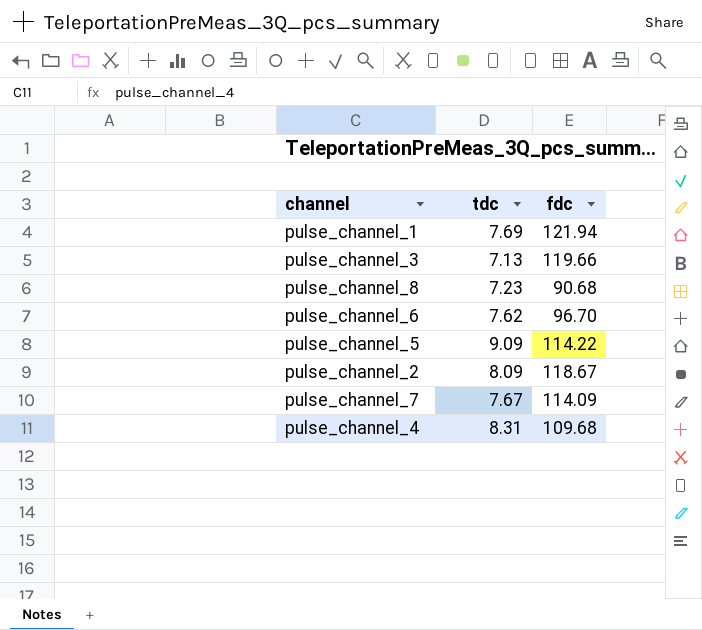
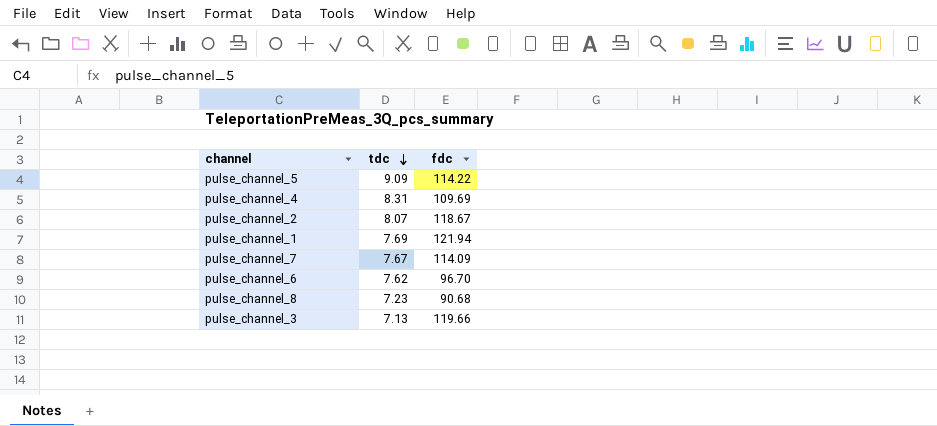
row order: none -> tdc descending
pulse_channel_4 | fdc: 109.68 -> 109.69
pulse_channel_2 | tdc: 8.09 -> 8.07

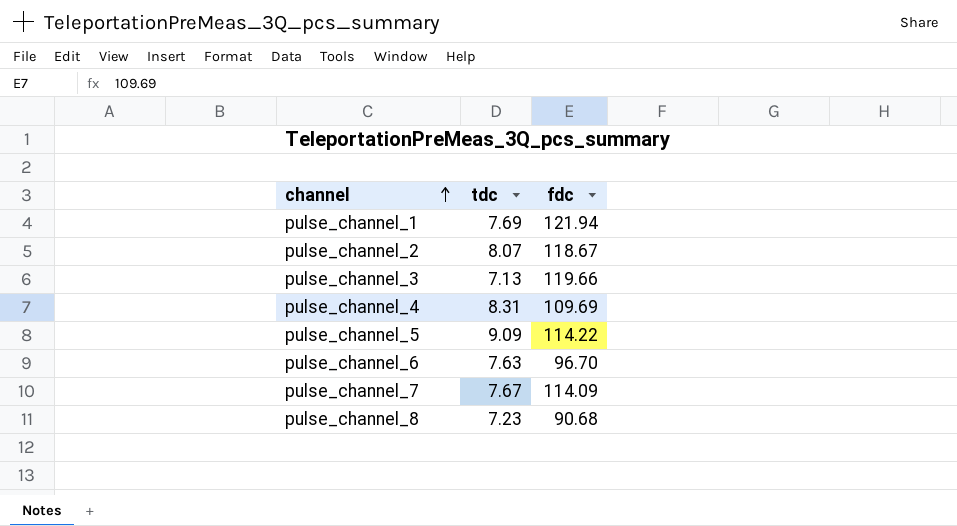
row order: tdc descending -> channel ascending
pulse_channel_6 | tdc: 7.62 -> 7.63

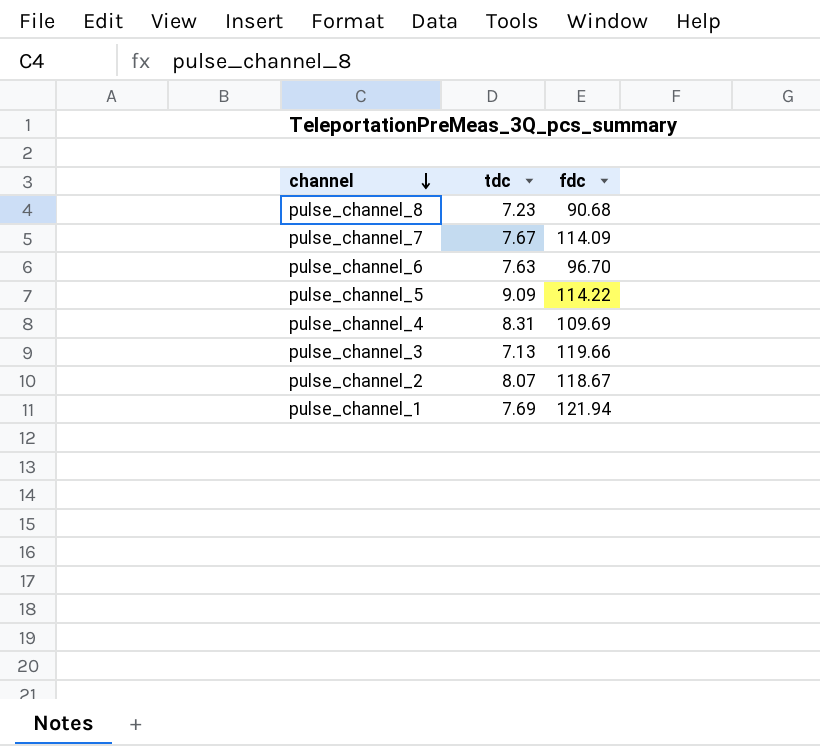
row order: channel ascending -> channel descending

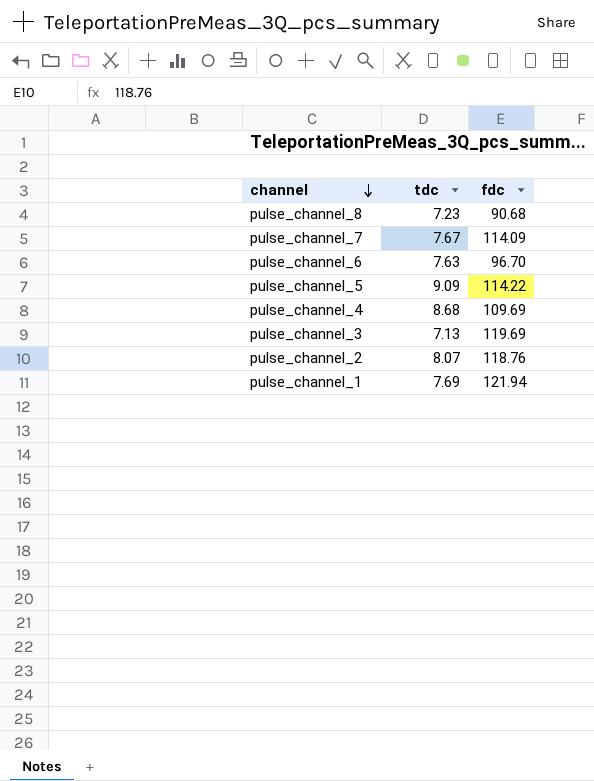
pulse_channel_4 | tdc: 8.31 -> 8.68
pulse_channel_3 | fdc: 119.66 -> 119.69
pulse_channel_2 | fdc: 118.67 -> 118.76

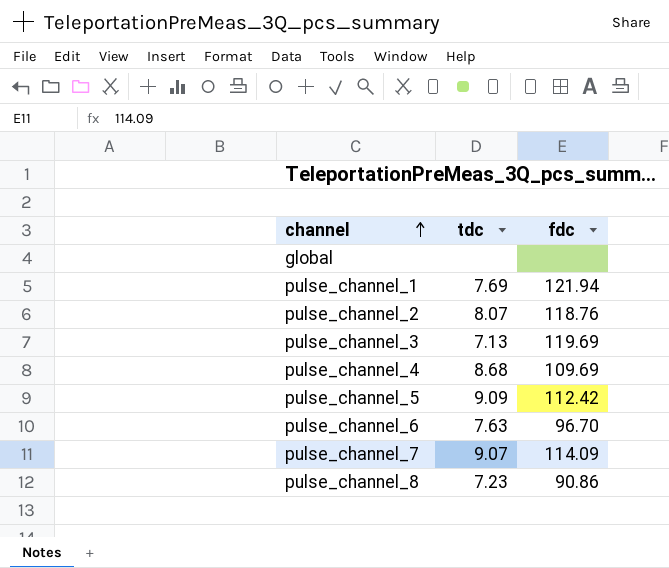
row order: channel descending -> channel ascending
row global: none -> none | none
pulse_channel_5 | fdc: 114.22 -> 112.42
pulse_channel_7 | tdc: 7.67 -> 9.07
pulse_channel_8 | fdc: 90.68 -> 90.86

